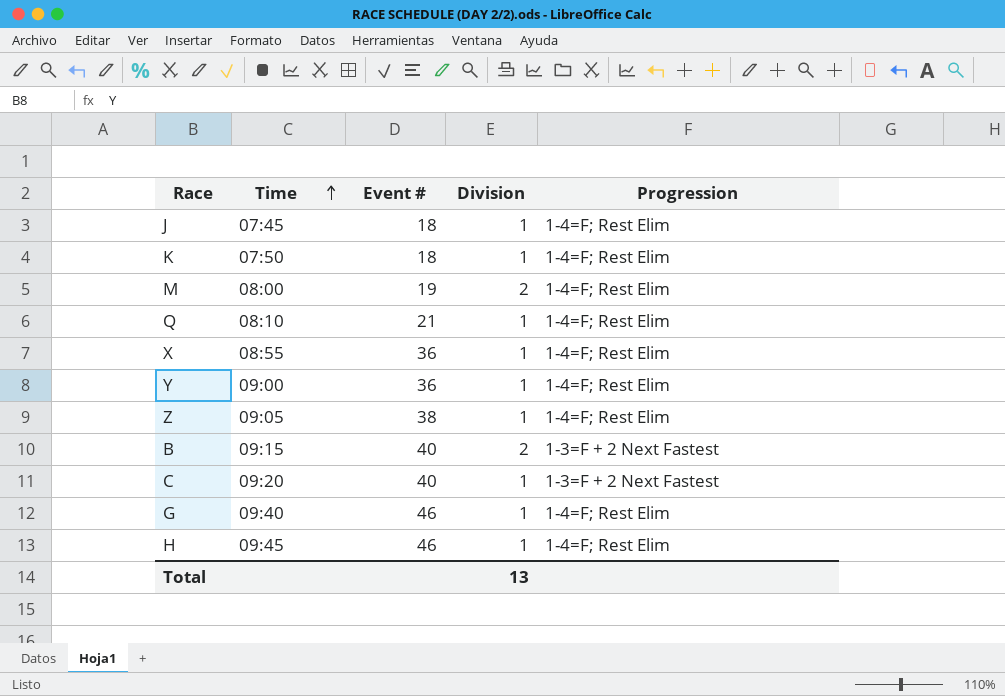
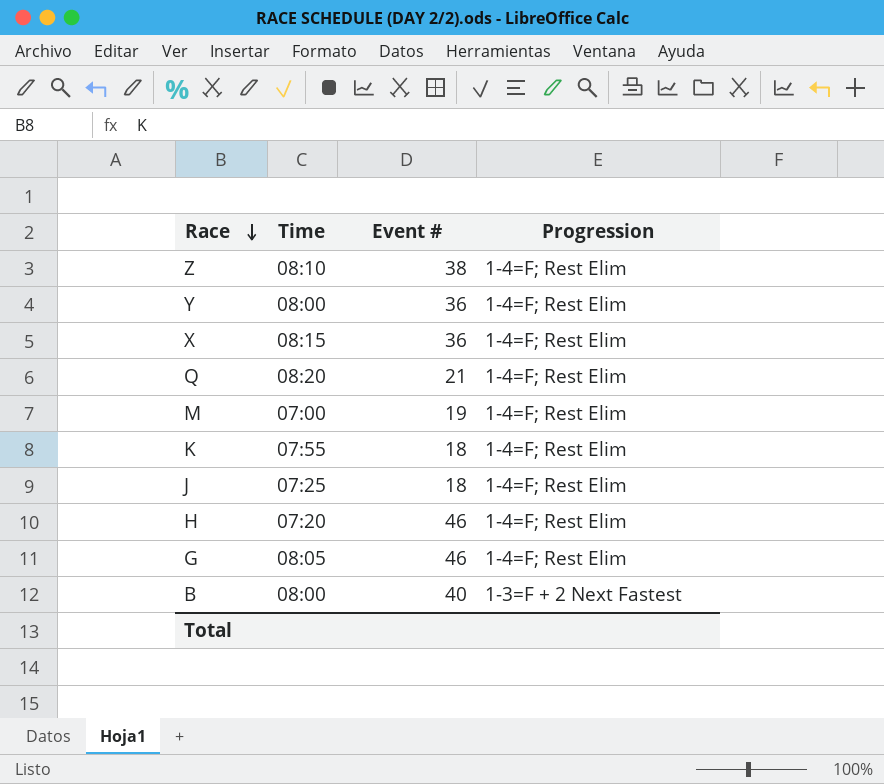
row order: Time ascending -> Race descending
column Division | position: 4 -> none
row C: 09:20 | 40 | 1 | 1-3=F + 2 Next Fastest -> none
Z | Time: 09:05 -> 08:10
Y | Time: 09:00 -> 08:00
X | Time: 08:55 -> 08:15
Q | Time: 08:10 -> 08:20
M | Time: 08:00 -> 07:00
K | Time: 07:50 -> 07:55
J | Time: 07:45 -> 07:25
H | Time: 09:45 -> 07:20
G | Time: 09:40 -> 08:05
B | Time: 09:15 -> 08:00

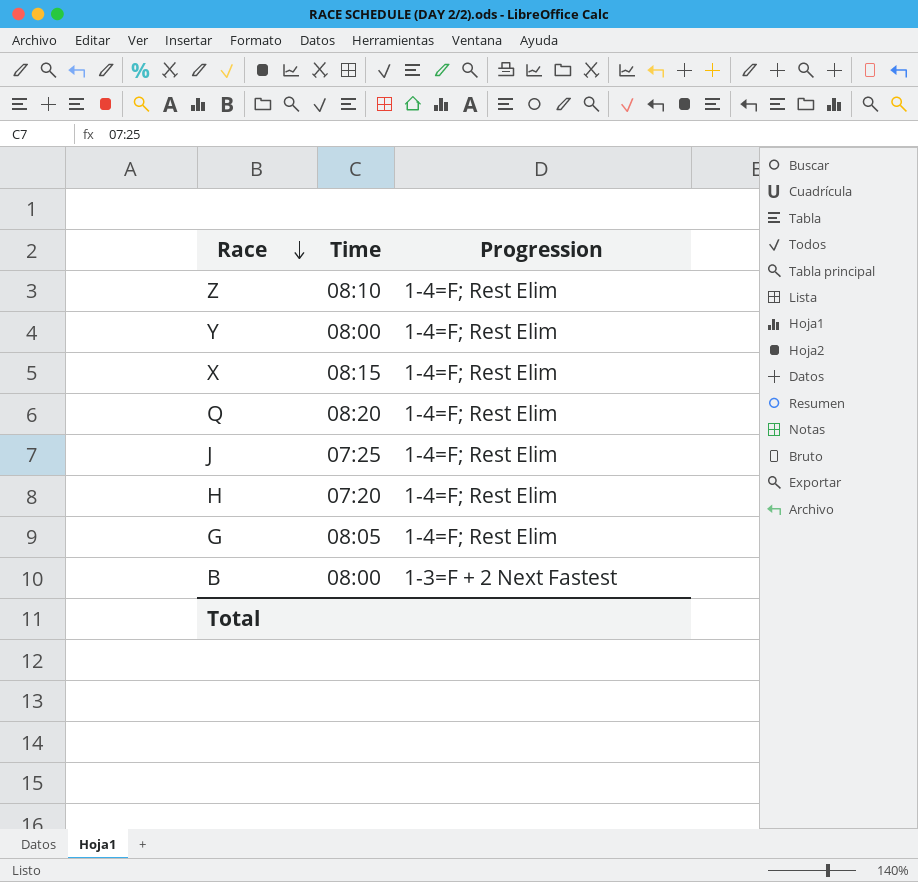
column Event # | position: 3 -> none
row M: 07:00 | 19 | 1-4=F; Rest Elim -> none
row K: 07:55 | 18 | 1-4=F; Rest Elim -> none

